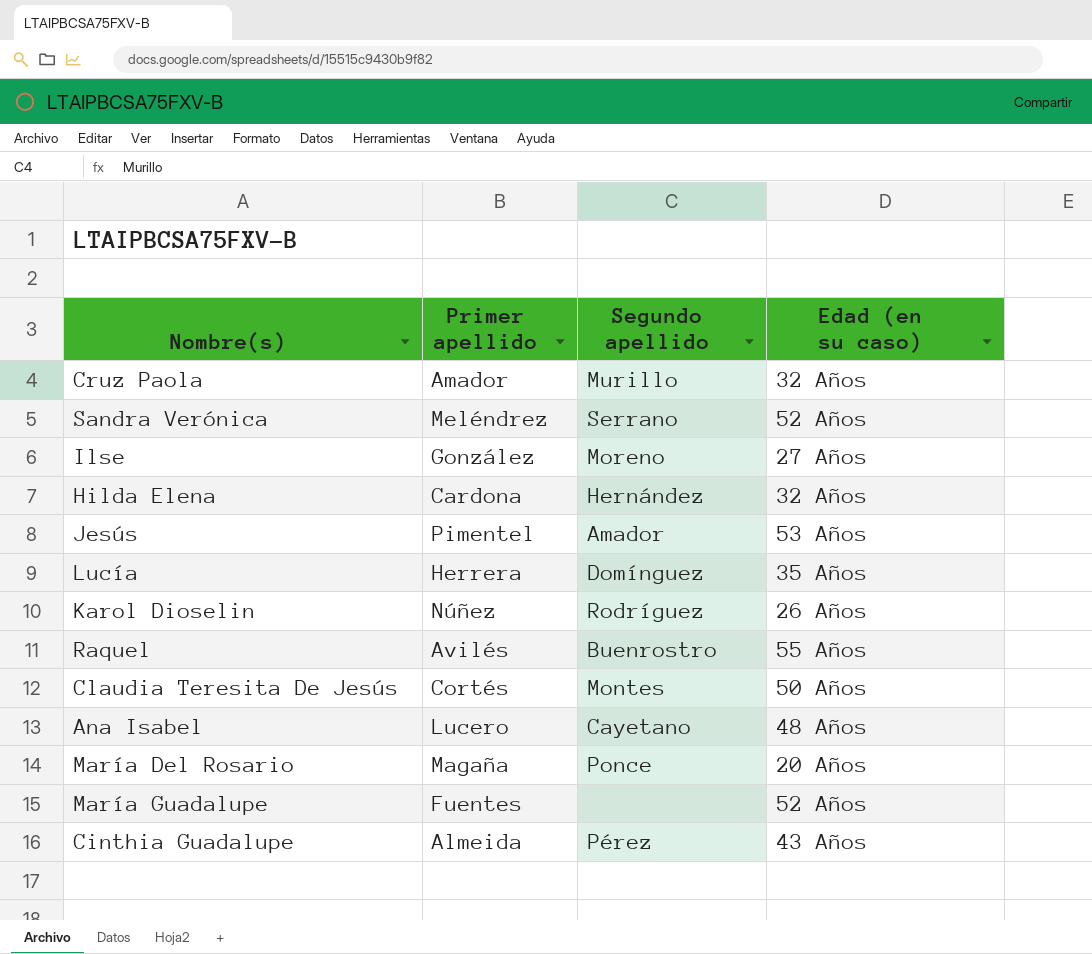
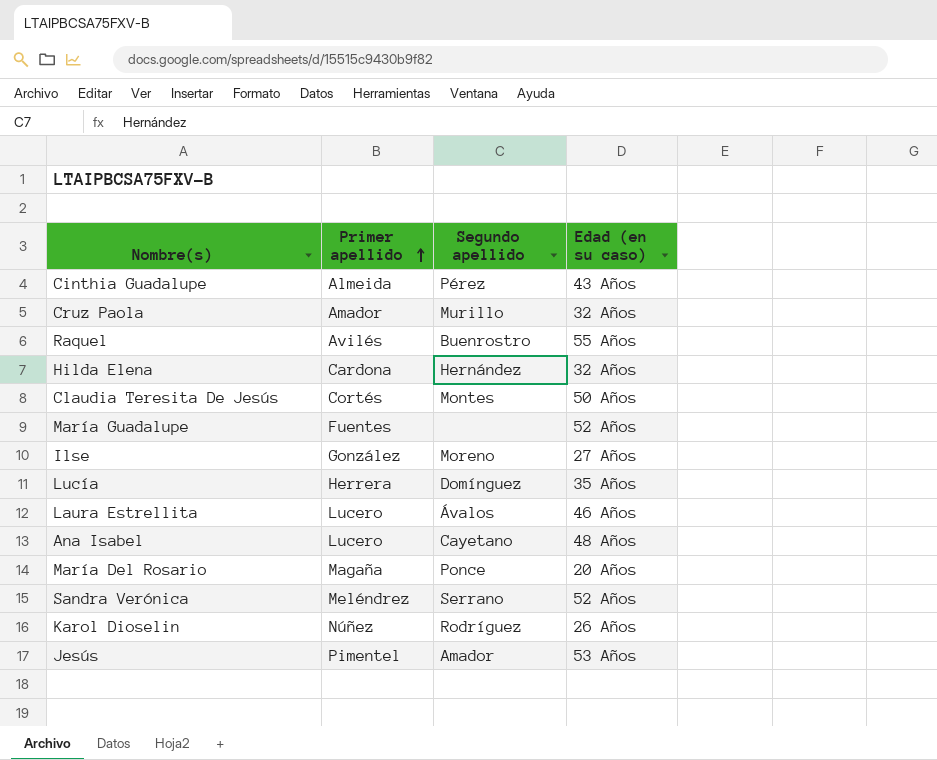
row order: none -> Primer apellido ascending
row Laura Estrellita: none -> Lucero | Ávalos | 46 Años

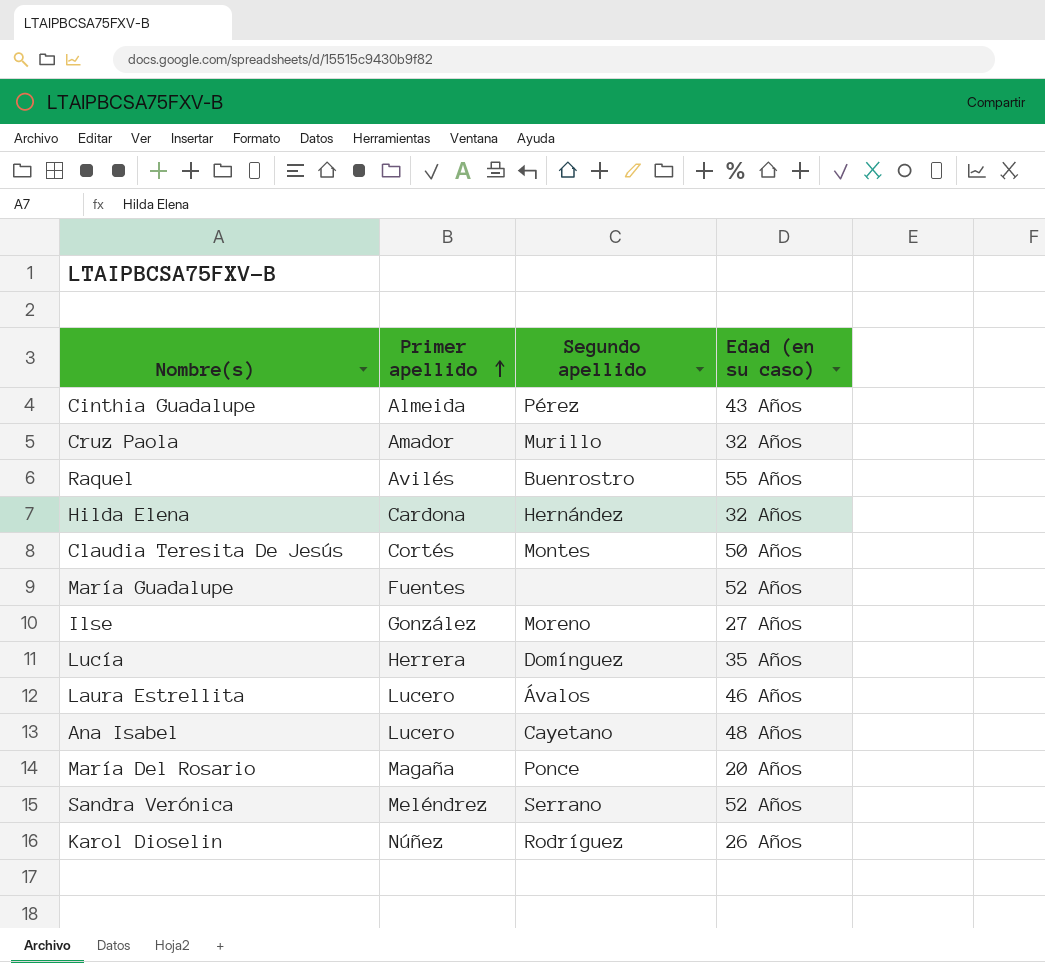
row Jesús: Pimentel | Amador | 53 Años -> none

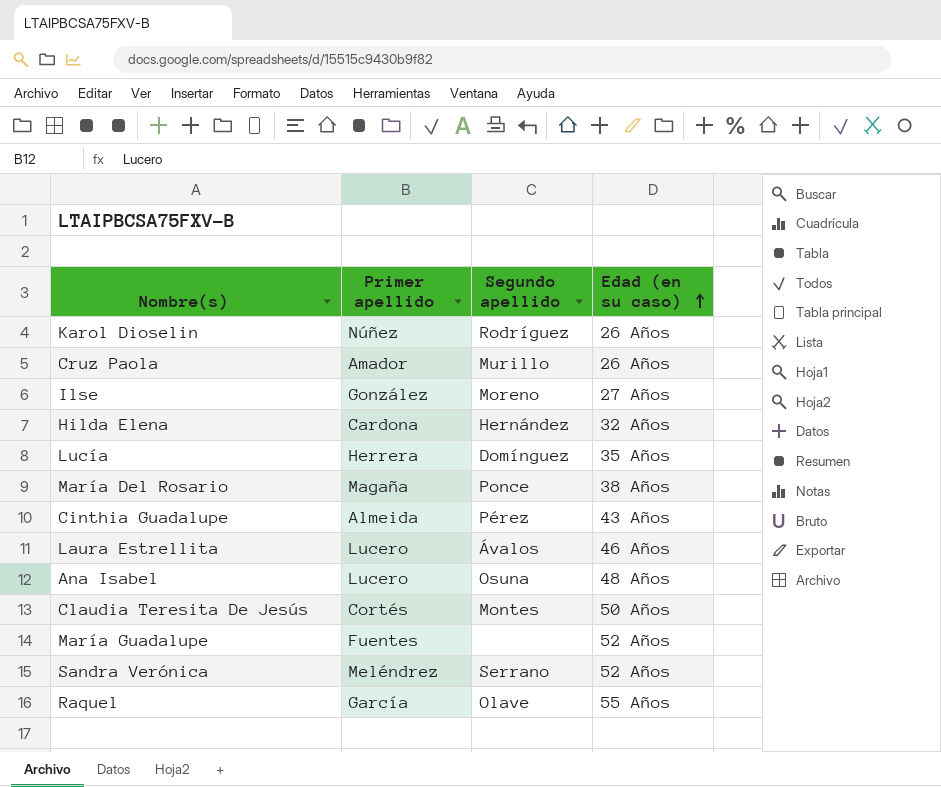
row order: Primer apellido ascending -> Edad (en su caso) ascending
Cruz Paola | Edad (en su caso): 32 Años -> 26 Años
María Del Rosario | Edad (en su caso): 20 Años -> 38 Años
Ana Isabel | Segundo apellido: Cayetano -> Osuna
Raquel | Primer apellido: Avilés -> García
Raquel | Segundo apellido: Buenrostro -> Olave

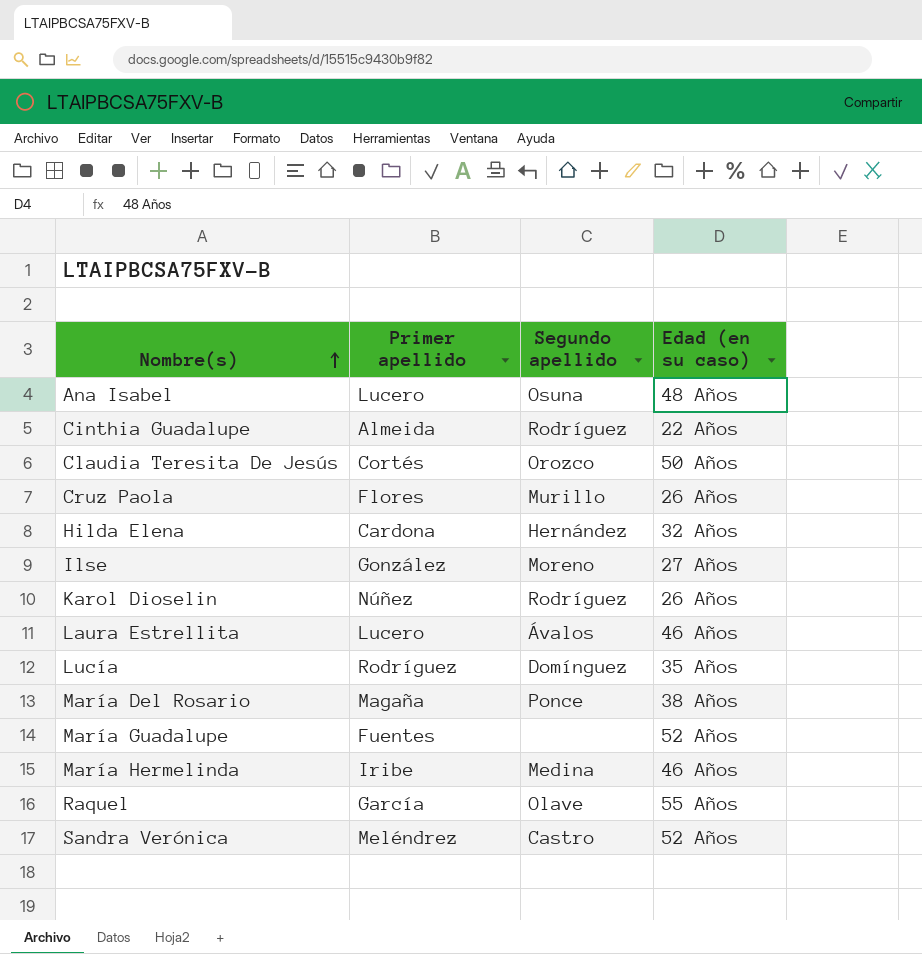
row order: Edad (en su caso) ascending -> Nombre(s) ascending
Cinthia Guadalupe | Segundo apellido: Pérez -> Rodríguez
Cinthia Guadalupe | Edad (en su caso): 43 Años -> 22 Años
Claudia Teresita De Jesús | Segundo apellido: Montes -> Orozco
Cruz Paola | Primer apellido: Amador -> Flores
Lucía | Primer apellido: Herrera -> Rodríguez
row María Hermelinda: none -> Iribe | Medina | 46 Años
Sandra Verónica | Segundo apellido: Serrano -> Castro

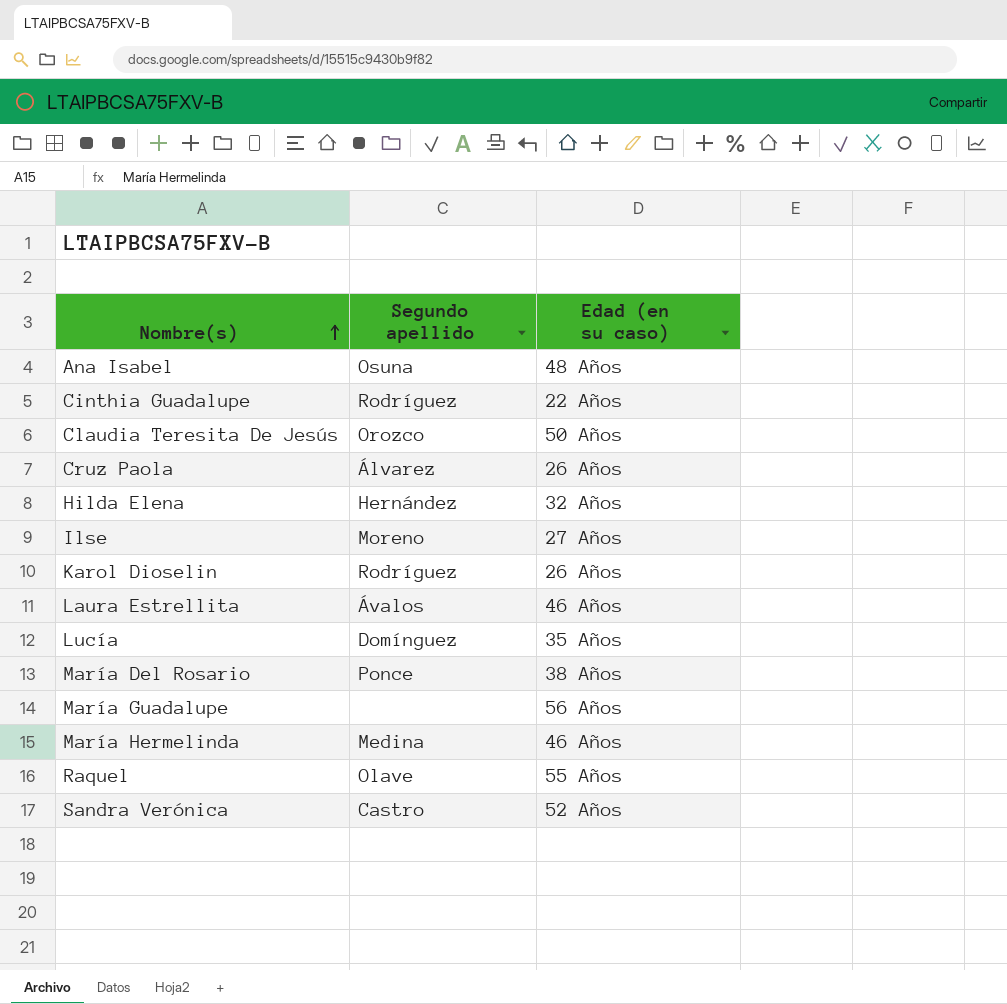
column Primer apellido | position: 2 -> none
Cruz Paola | Segundo apellido: Murillo -> Álvarez
María Guadalupe | Edad (en su caso): 52 Años -> 56 Años

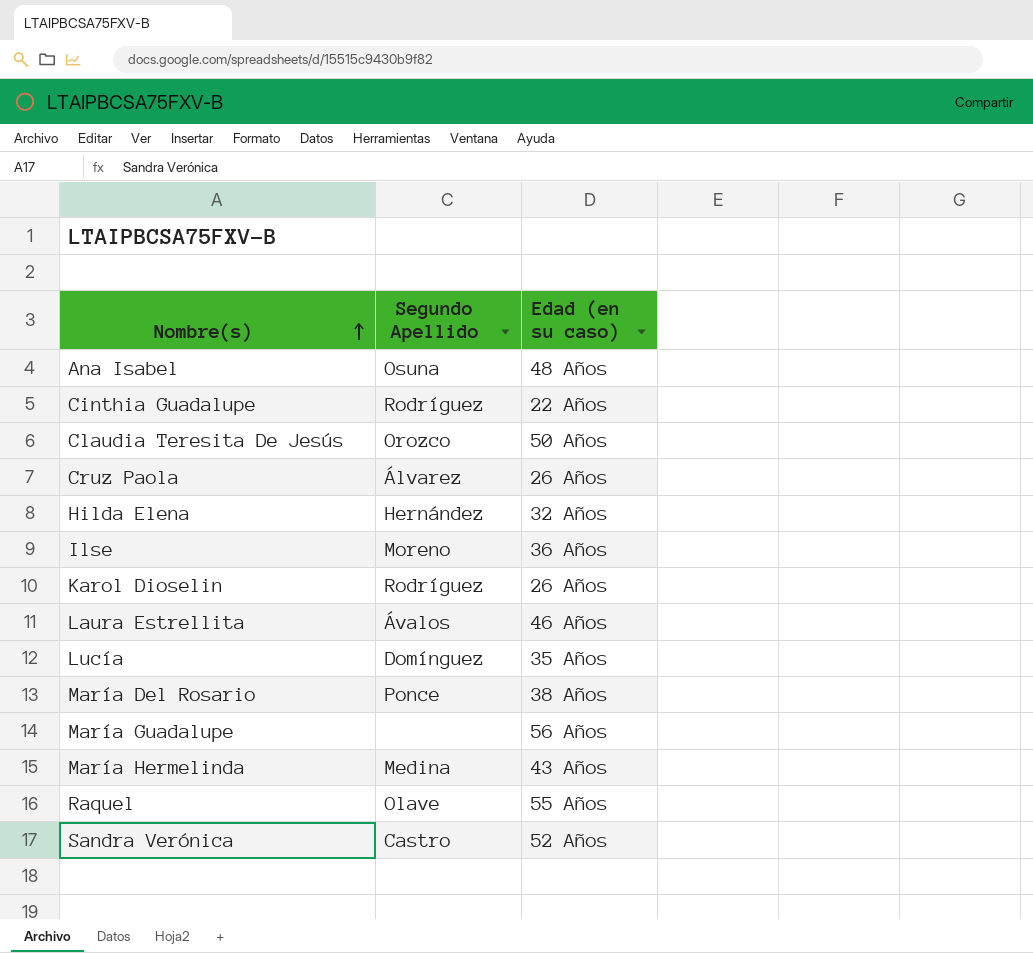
column name: Segundo apellido -> Segundo Apellido
Ilse | Edad (en su caso): 27 Años -> 36 Años
María Hermelinda | Edad (en su caso): 46 Años -> 43 Años

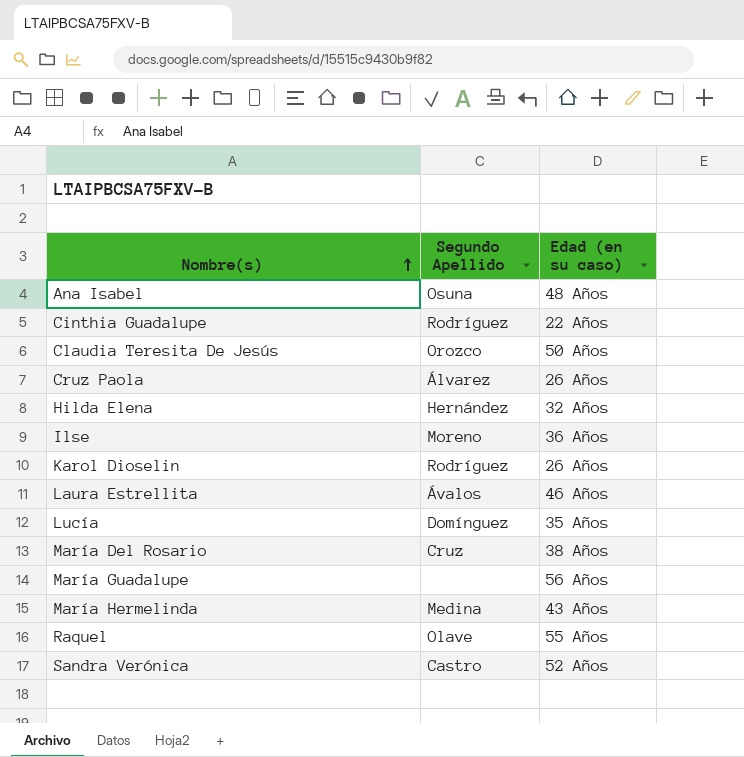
María Del Rosario | Segundo Apellido: Ponce -> Cruz

